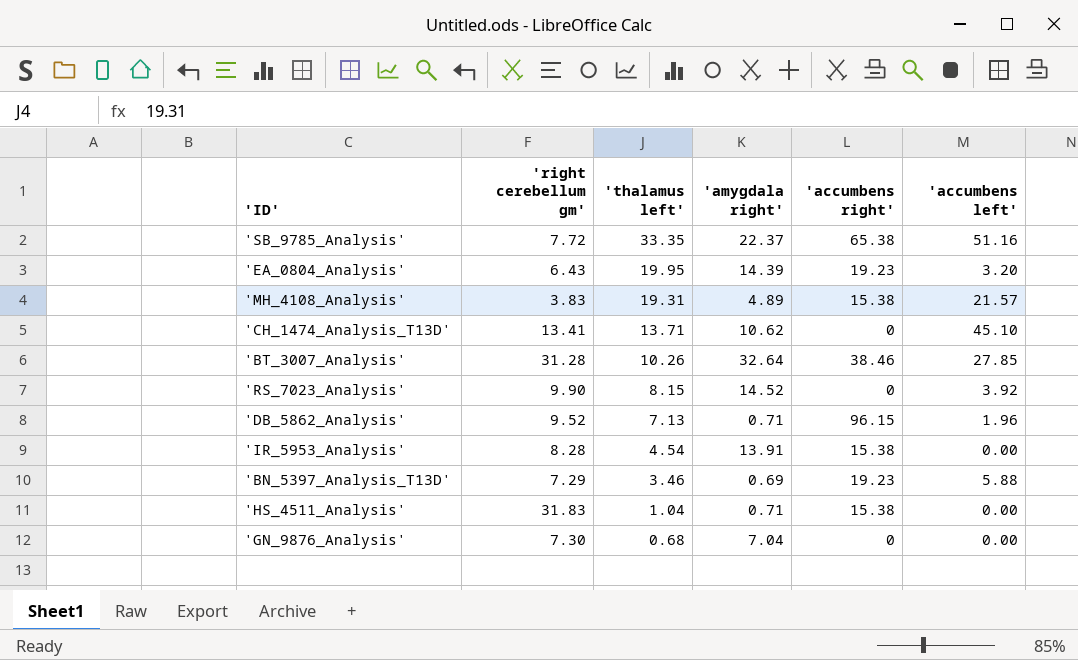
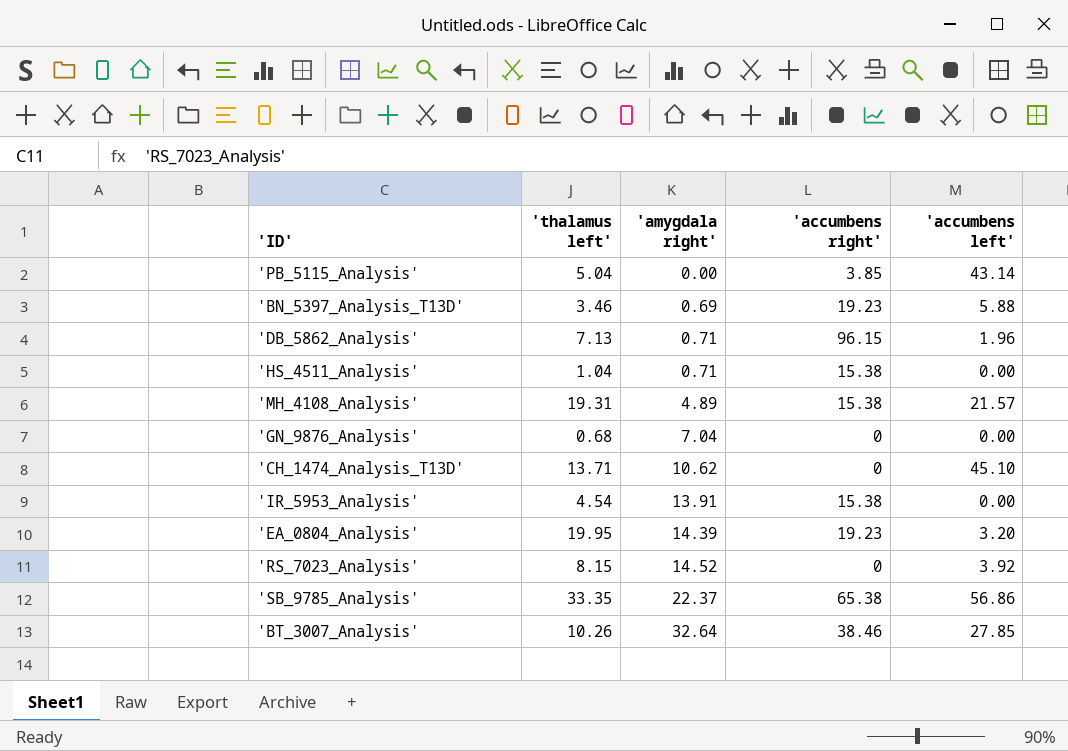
row order: 'thalamus left' descending -> 'amygdala right' ascending
column 'right cerebellum gm' | position: 2 -> none
row 'PB_5115_Analysis': none -> 5.04 | 0.00 | 3.85 | 43.14
'SB_9785_Analysis' | 'accumbens left': 51.16 -> 56.86

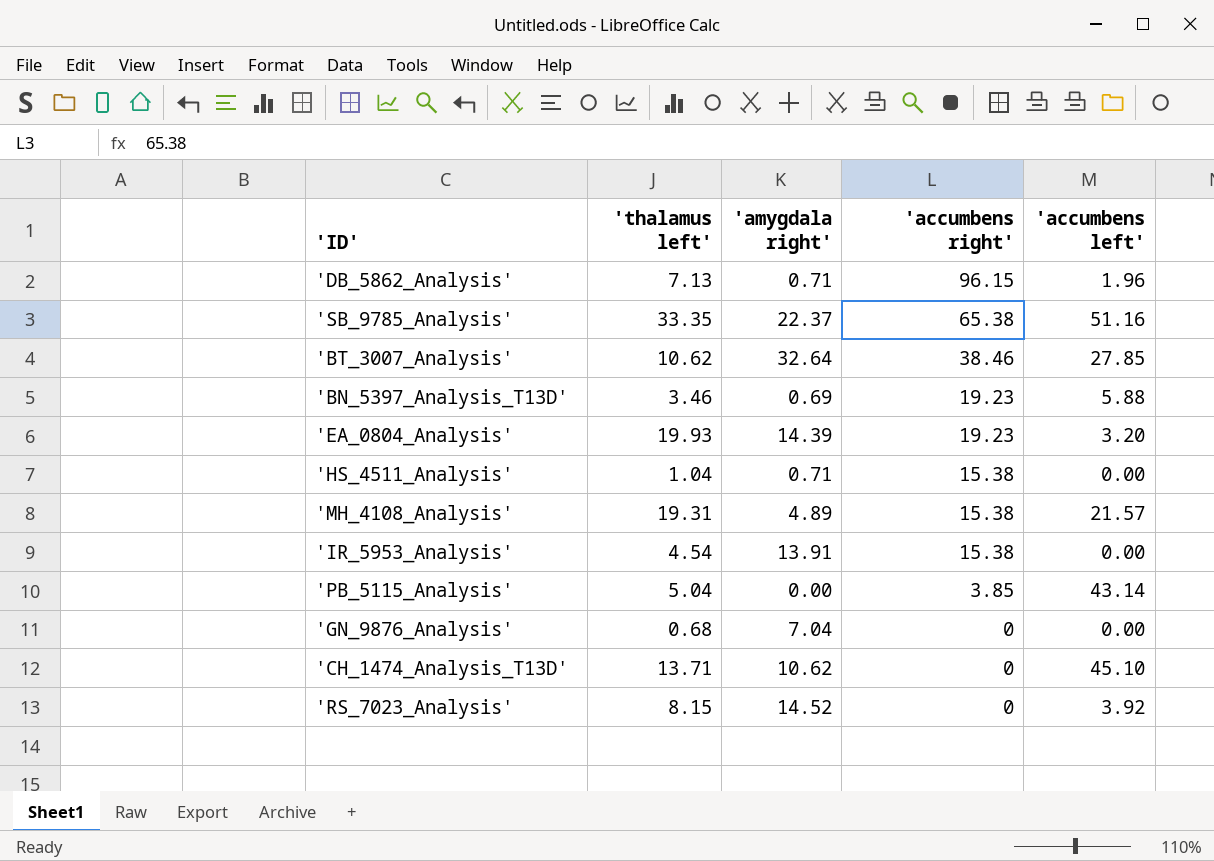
row order: 'amygdala right' ascending -> 'accumbens right' descending
'SB_9785_Analysis' | 'accumbens left': 56.86 -> 51.16
'BT_3007_Analysis' | 'thalamus left': 10.26 -> 10.62
'EA_0804_Analysis' | 'thalamus left': 19.95 -> 19.93

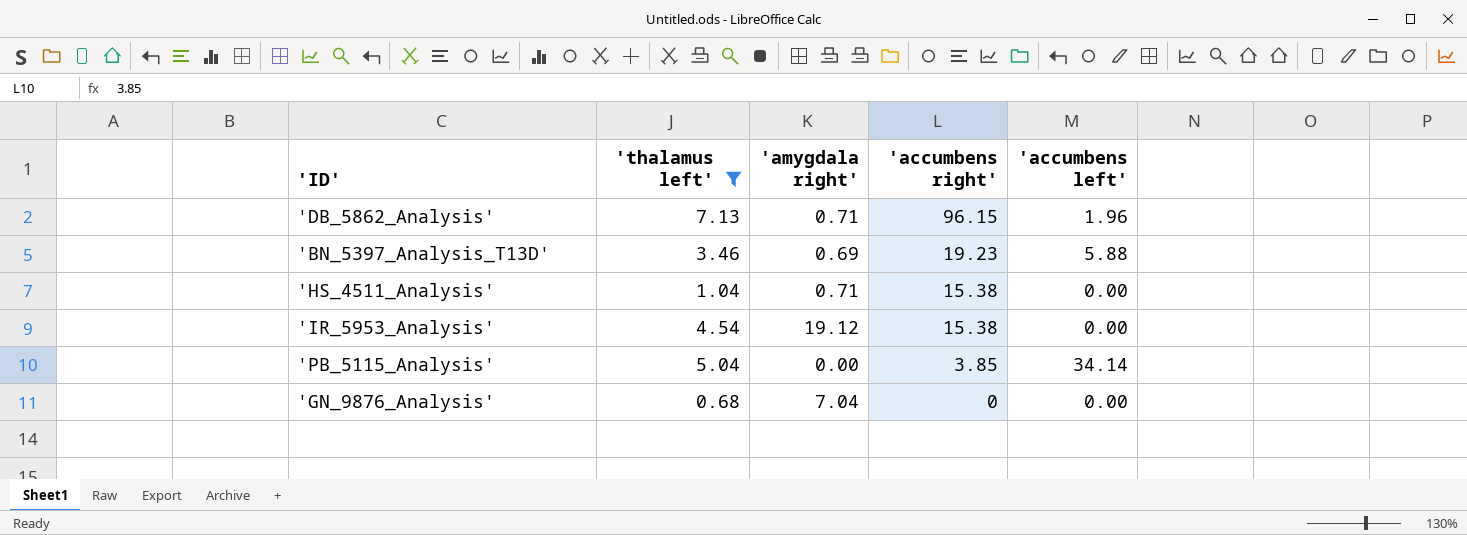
filter: none -> 'thalamus left' <= 7.13
'IR_5953_Analysis' | 'amygdala right': 13.91 -> 19.12
'PB_5115_Analysis' | 'accumbens left': 43.14 -> 34.14

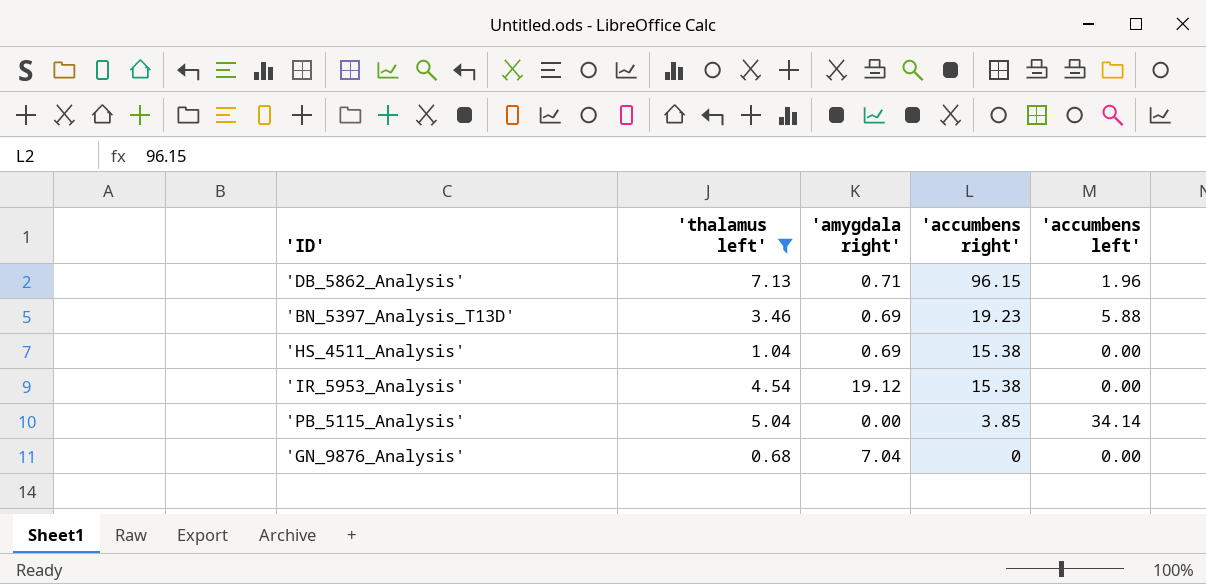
'HS_4511_Analysis' | 'amygdala right': 0.71 -> 0.69

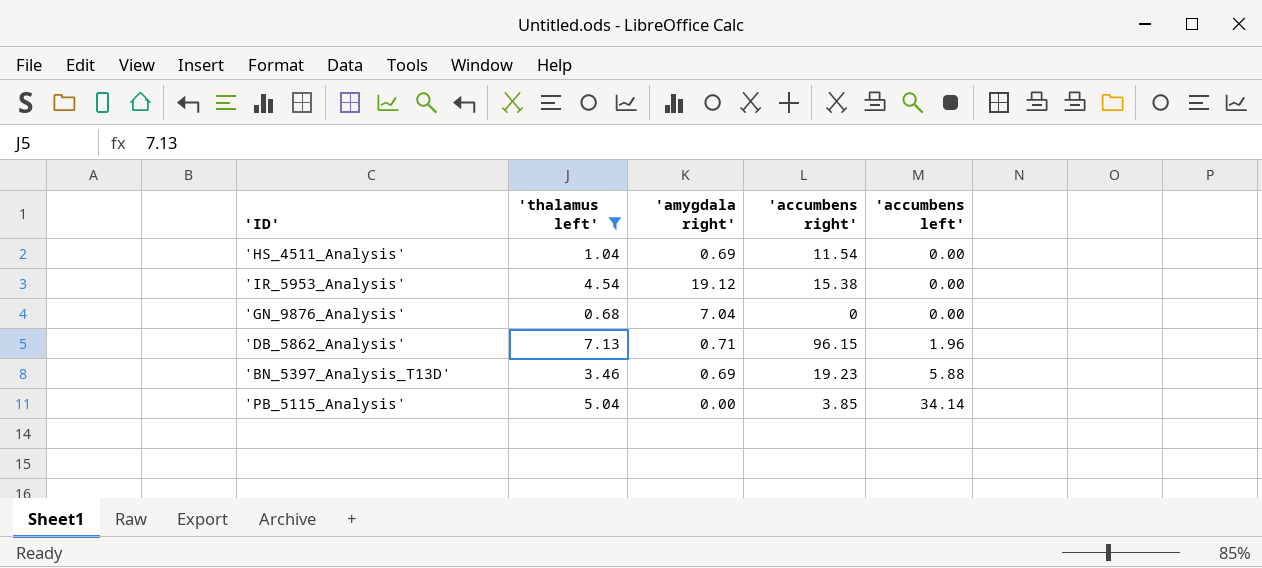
row order: 'accumbens right' descending -> 'accumbens left' ascending
'HS_4511_Analysis' | 'accumbens right': 15.38 -> 11.54

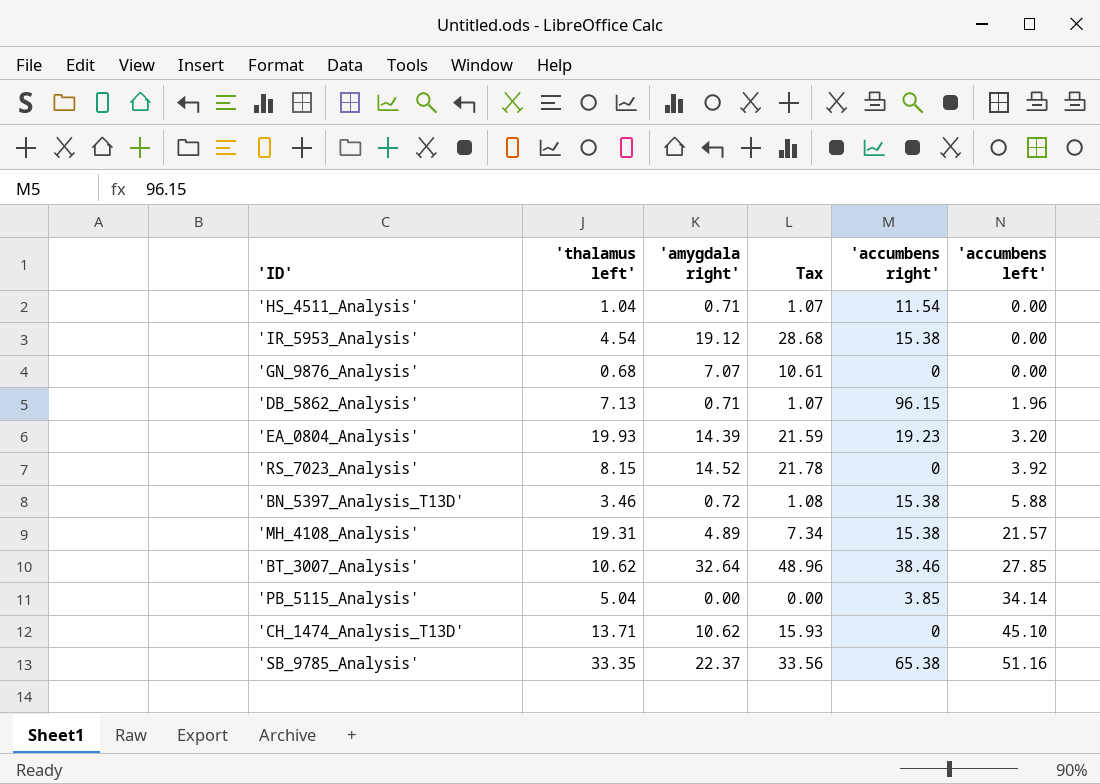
filter: 'thalamus left' <= 7.13 -> none
column Tax | formula: none -> ['amygdala right'] * 1.5
'HS_4511_Analysis' | 'amygdala right': 0.69 -> 0.71
'GN_9876_Analysis' | 'amygdala right': 7.04 -> 7.07
'BN_5397_Analysis_T13D' | 'amygdala right': 0.69 -> 0.72
'BN_5397_Analysis_T13D' | 'accumbens right': 19.23 -> 15.38

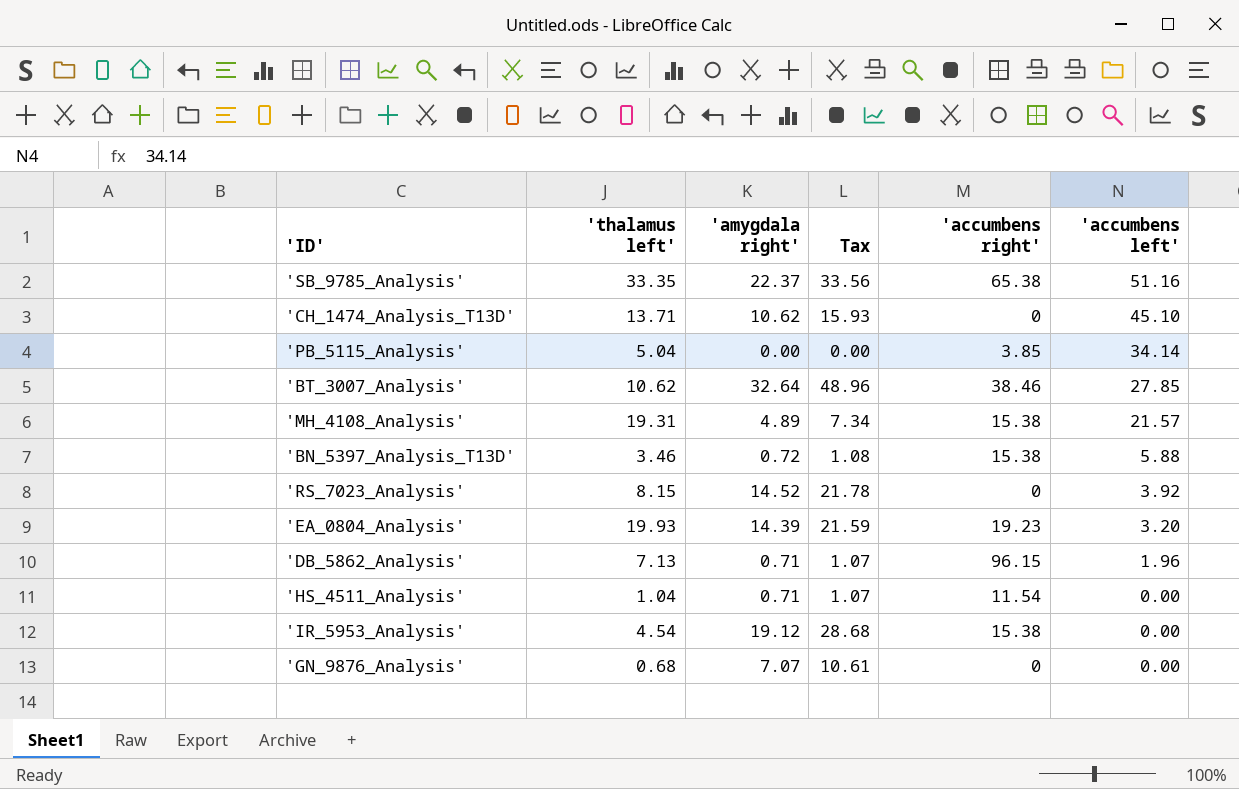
row order: 'accumbens left' ascending -> 'accumbens left' descending

